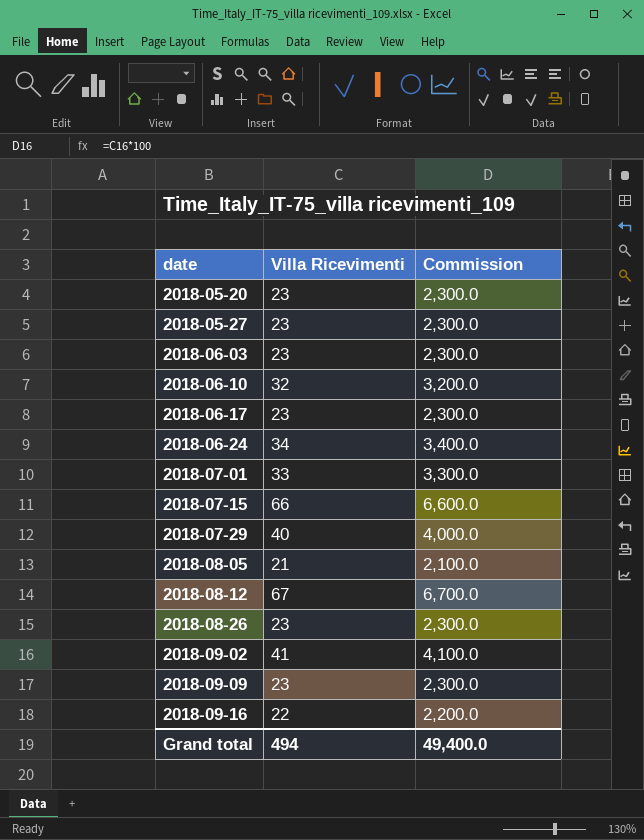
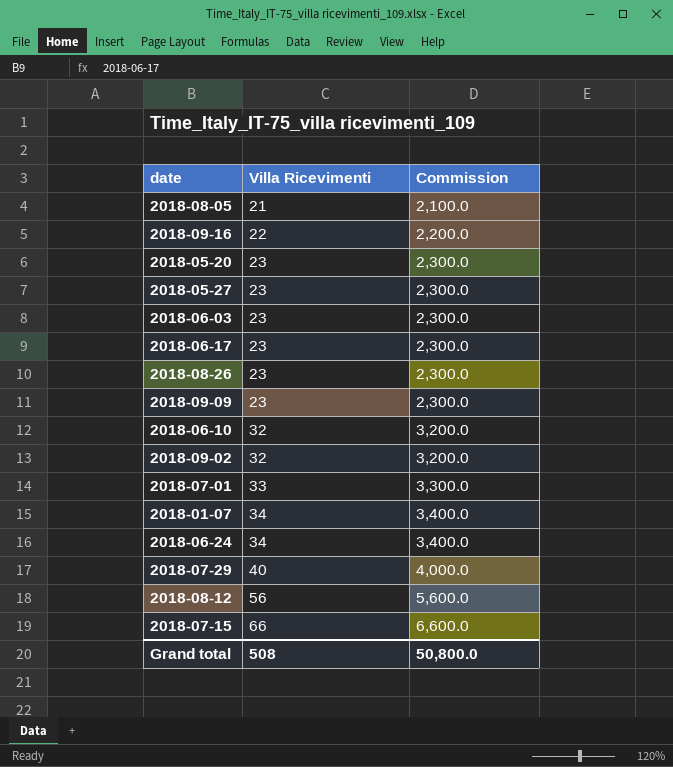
row order: date ascending -> Villa Ricevimenti ascending
2018-09-02 | Villa Ricevimenti: 41 -> 32
2018-09-02 | Commission: 4,100.0 -> 3,200.0
row 2018-01-07: none -> 34 | 3,400.0
2018-08-12 | Villa Ricevimenti: 67 -> 56
2018-08-12 | Commission: 6,700.0 -> 5,600.0
Grand total | Villa Ricevimenti: 494 -> 508
Grand total | Commission: 49,400.0 -> 50,800.0

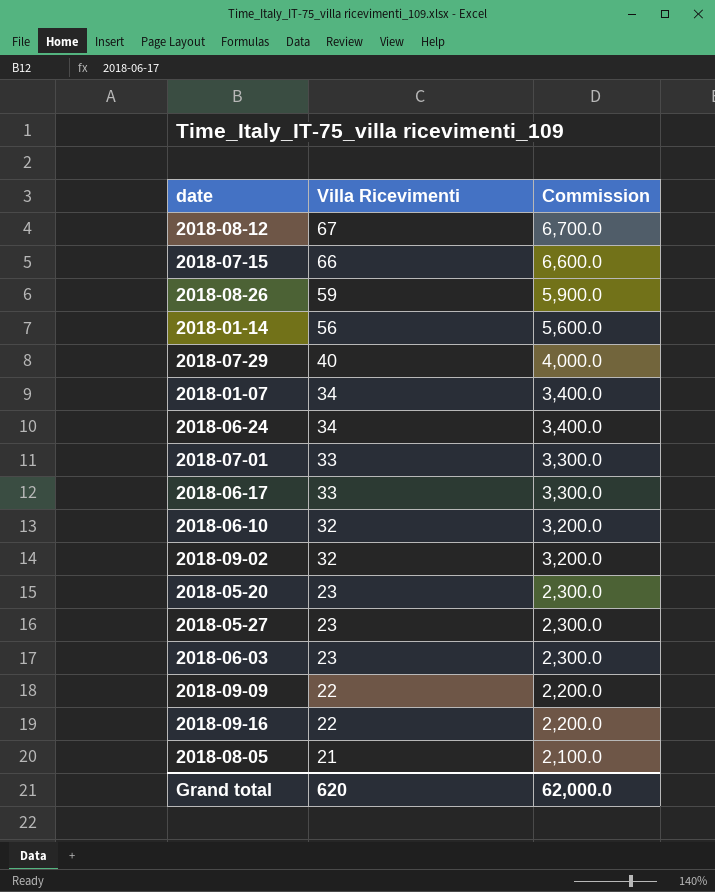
row order: Villa Ricevimenti ascending -> Villa Ricevimenti descending
2018-08-12 | Villa Ricevimenti: 56 -> 67
2018-08-12 | Commission: 5,600.0 -> 6,700.0
2018-08-26 | Villa Ricevimenti: 23 -> 59
2018-08-26 | Commission: 2,300.0 -> 5,900.0
row 2018-01-14: none -> 56 | 5,600.0
2018-06-17 | Villa Ricevimenti: 23 -> 33
2018-06-17 | Commission: 2,300.0 -> 3,300.0
2018-09-09 | Villa Ricevimenti: 23 -> 22
2018-09-09 | Commission: 2,300.0 -> 2,200.0
Grand total | Villa Ricevimenti: 508 -> 620
Grand total | Commission: 50,800.0 -> 62,000.0

